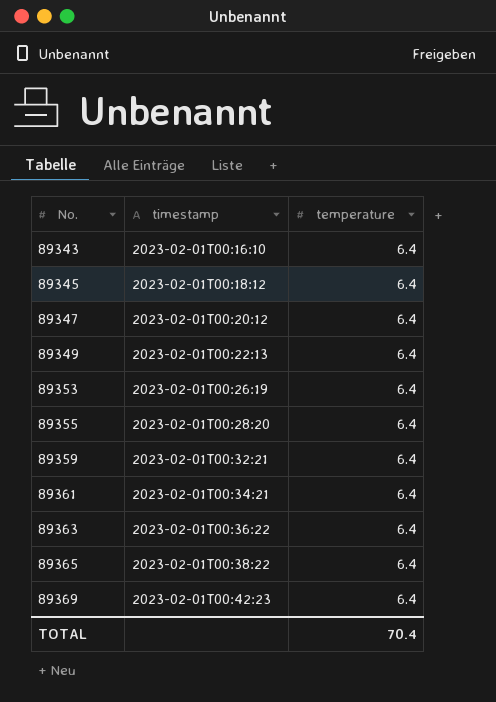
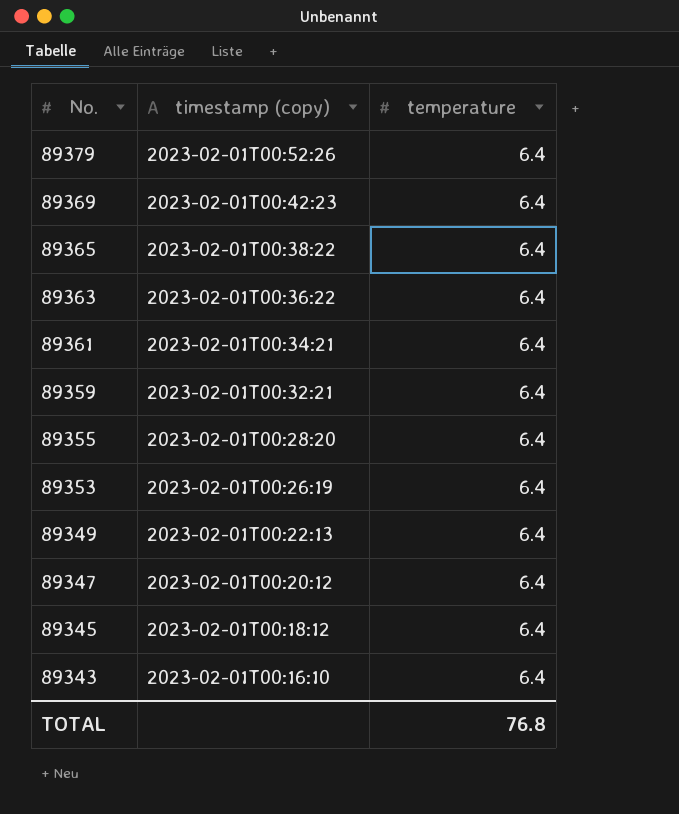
row order: No. ascending -> No. descending
column name: timestamp -> timestamp (copy)
row 89379: none -> 2023-02-01T00:52:26 | 6.4
TOTAL | temperature: 70.4 -> 76.8

